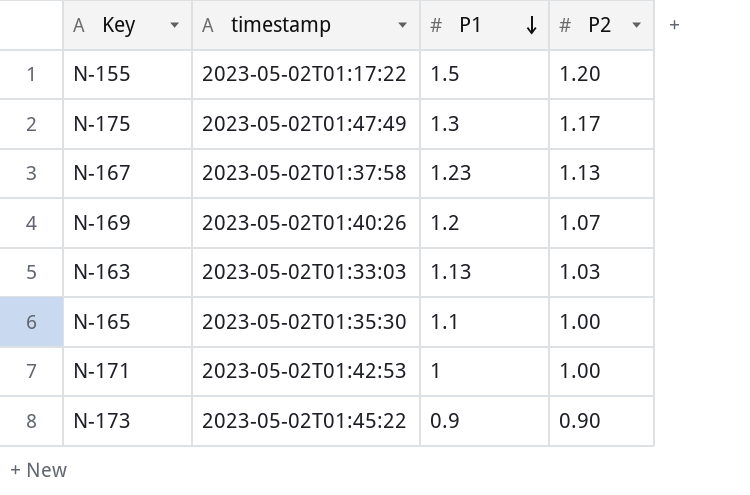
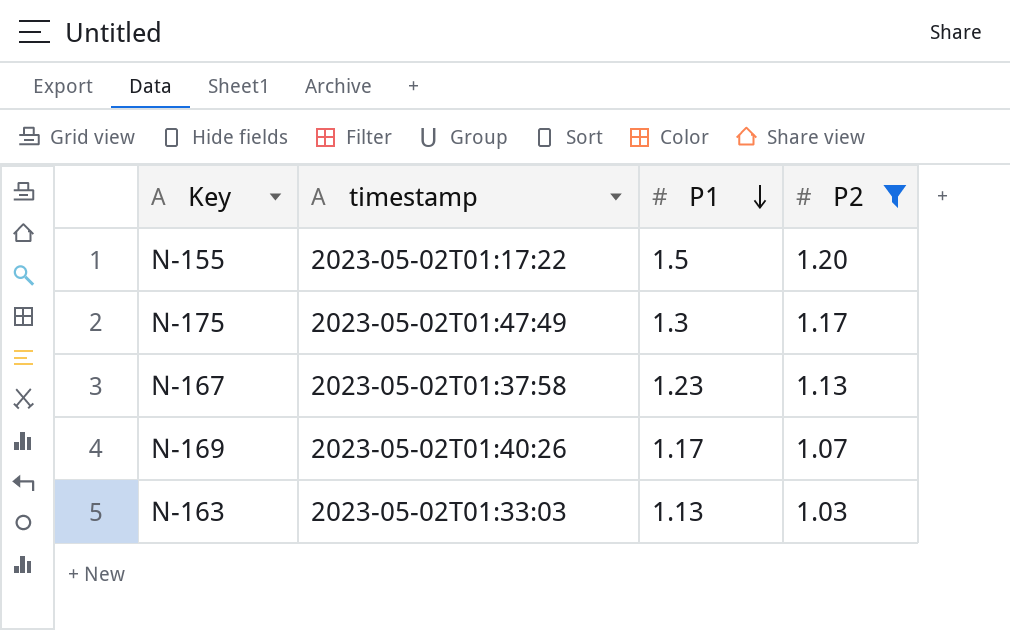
filter: none -> P2 >= 1.03
N-169 | P1: 1.2 -> 1.17

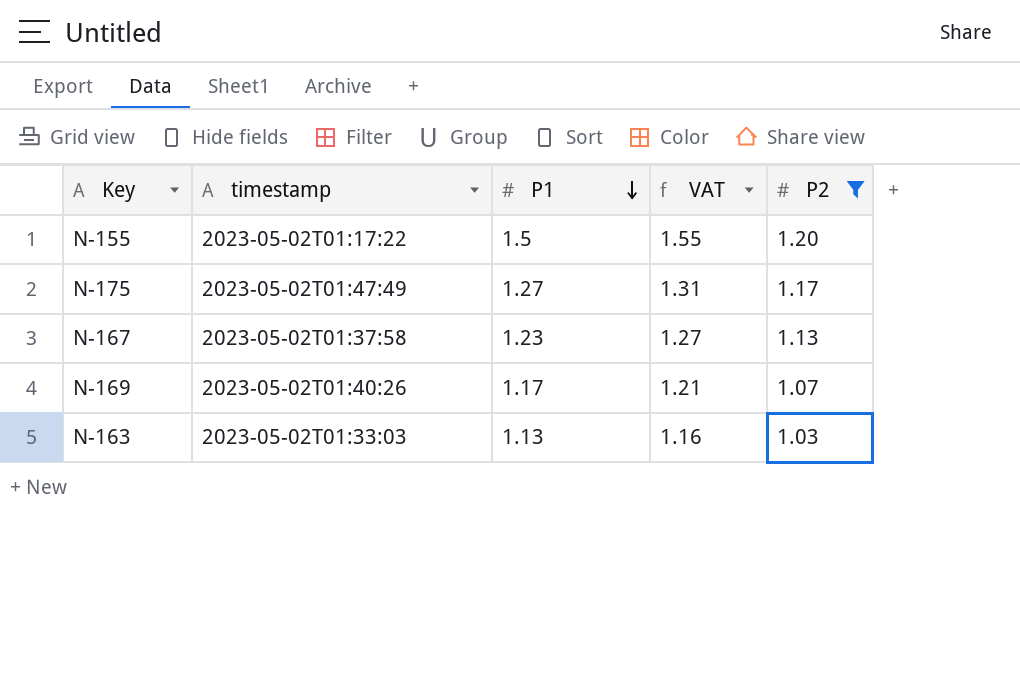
column VAT | formula: none -> [P1] * 1.03
N-175 | P1: 1.3 -> 1.27

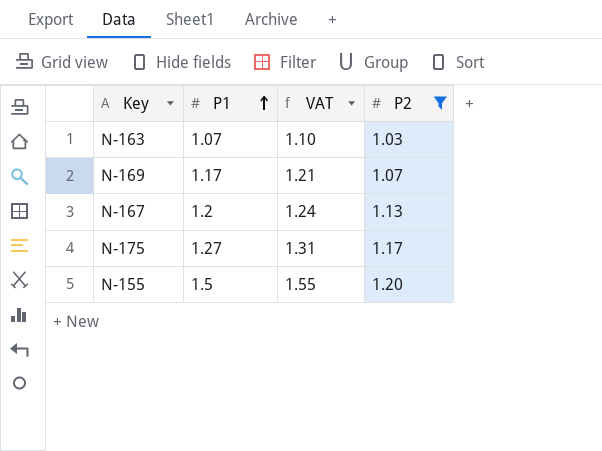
row order: P1 descending -> P1 ascending
column timestamp | position: 2 -> none
N-163 | P1: 1.13 -> 1.07
N-163 | VAT: 1.16 -> 1.10
N-167 | P1: 1.23 -> 1.2
N-167 | VAT: 1.27 -> 1.24

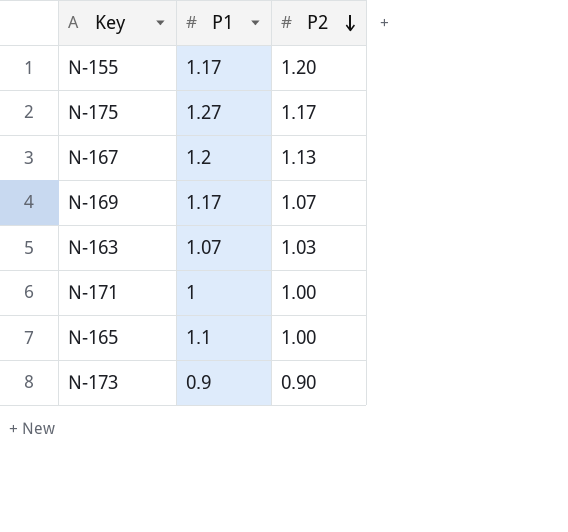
filter: P2 >= 1.03 -> none
row order: P1 ascending -> P2 descending
column VAT | formula: [P1] * 1.03 -> none
N-155 | P1: 1.5 -> 1.17

